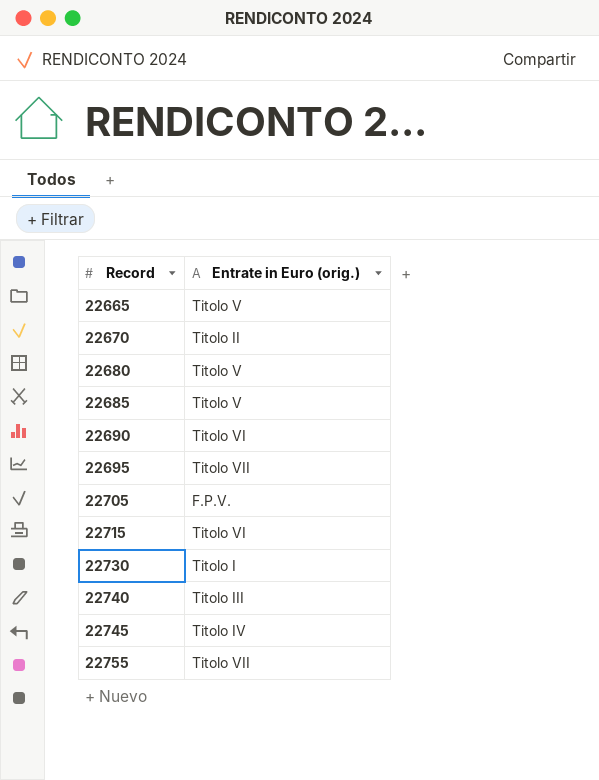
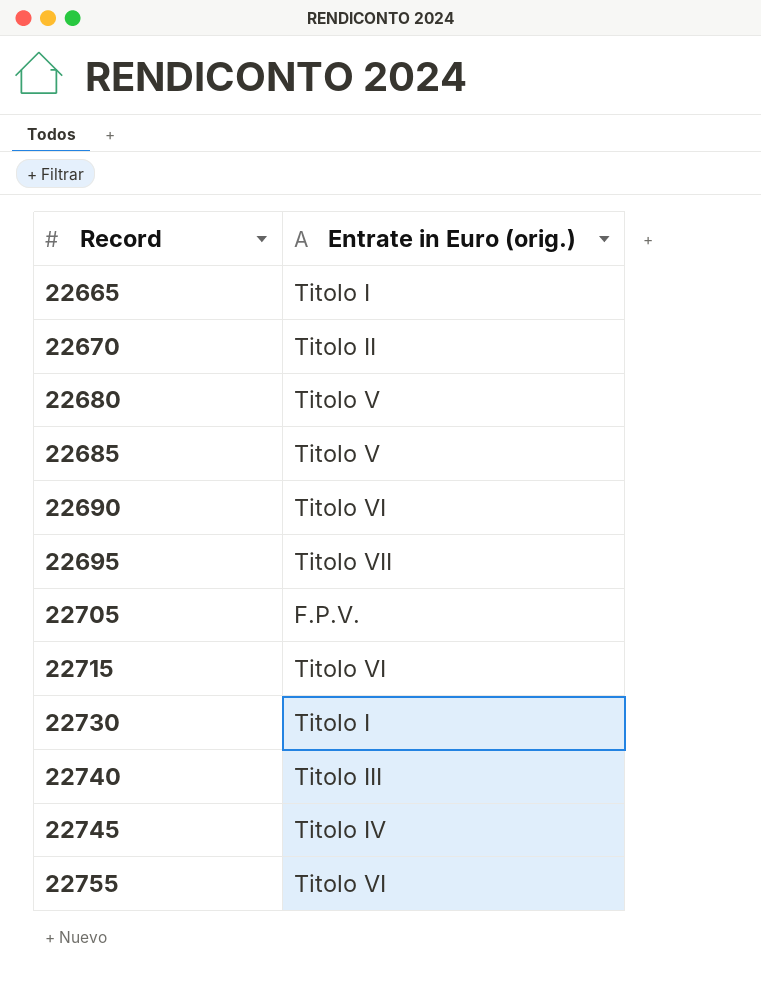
22665 | Entrate in Euro (orig.): Titolo V -> Titolo I
22755 | Entrate in Euro (orig.): Titolo VII -> Titolo VI

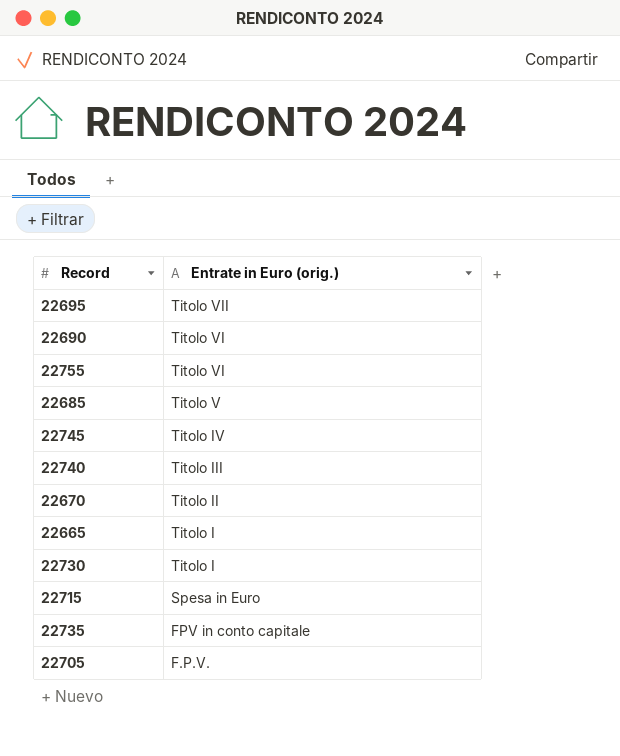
row order: Record ascending -> Entrate in Euro (orig.) descending
row 22680: Titolo V -> none
22715 | Entrate in Euro (orig.): Titolo VI -> Spesa in Euro
row 22735: none -> FPV in conto capitale

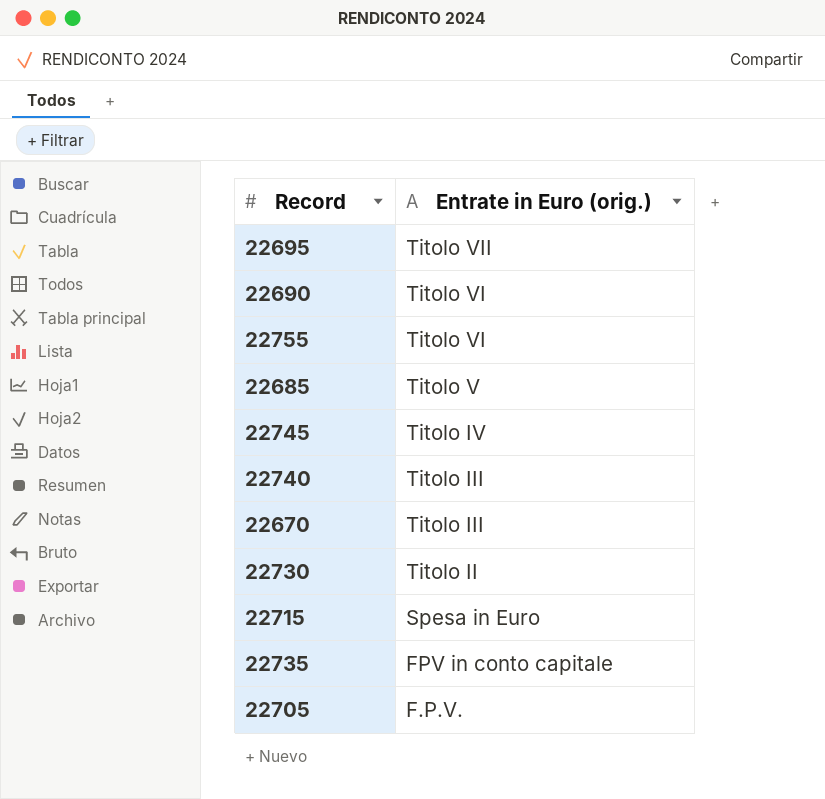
row 22665: Titolo I -> none
22670 | Entrate in Euro (orig.): Titolo II -> Titolo III
22730 | Entrate in Euro (orig.): Titolo I -> Titolo II

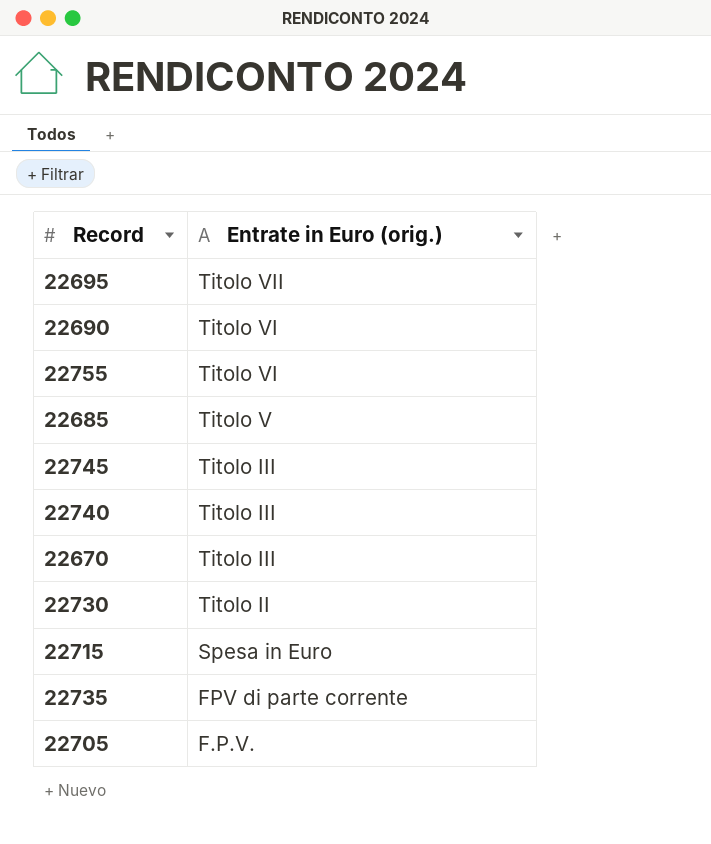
22745 | Entrate in Euro (orig.): Titolo IV -> Titolo III
22735 | Entrate in Euro (orig.): FPV in conto capitale -> FPV di parte corrente

